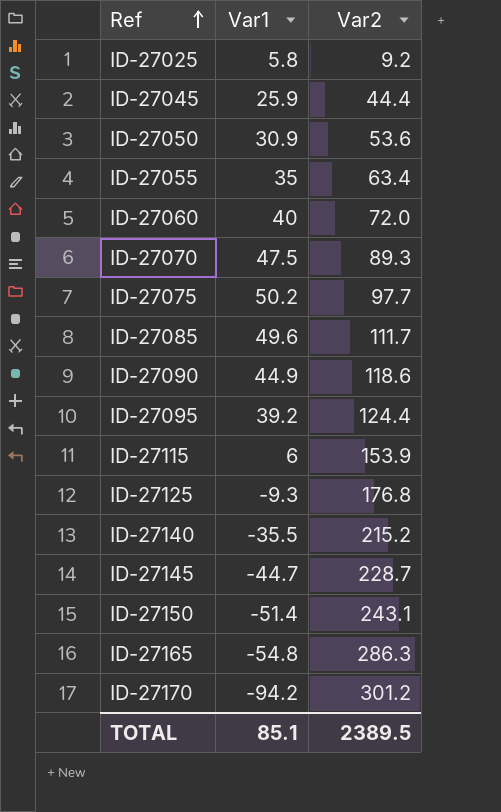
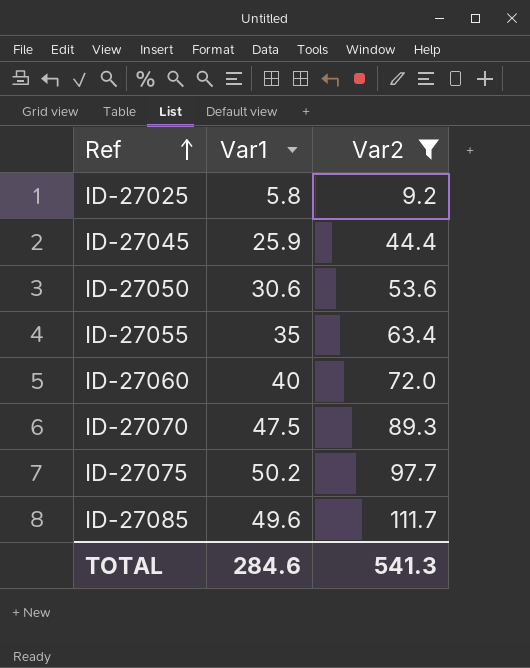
filter: none -> Var2 <= 111.7
ID-27050 | Var1: 30.9 -> 30.6
TOTAL | Var1: 85.1 -> 284.6
TOTAL | Var2: 2389.5 -> 541.3

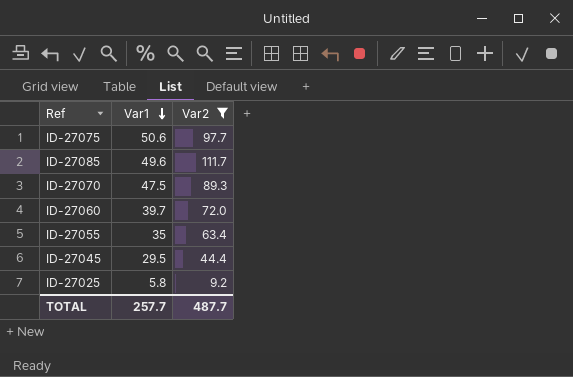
row order: Ref ascending -> Var1 descending
row ID-27050: 30.6 | 53.6 -> none
ID-27075 | Var1: 50.2 -> 50.6
ID-27060 | Var1: 40 -> 39.7
ID-27045 | Var1: 25.9 -> 29.5
TOTAL | Var1: 284.6 -> 257.7
TOTAL | Var2: 541.3 -> 487.7

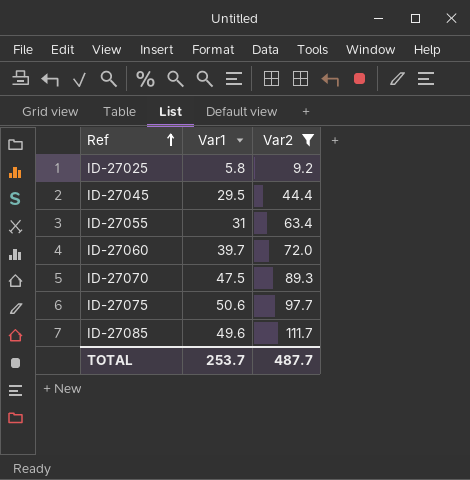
row order: Var1 descending -> Ref ascending
ID-27055 | Var1: 35 -> 31
TOTAL | Var1: 257.7 -> 253.7

